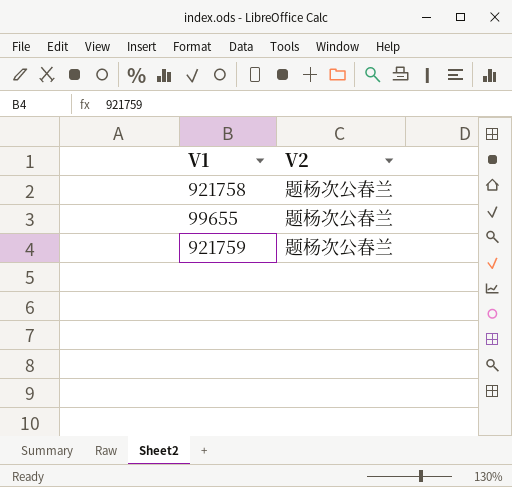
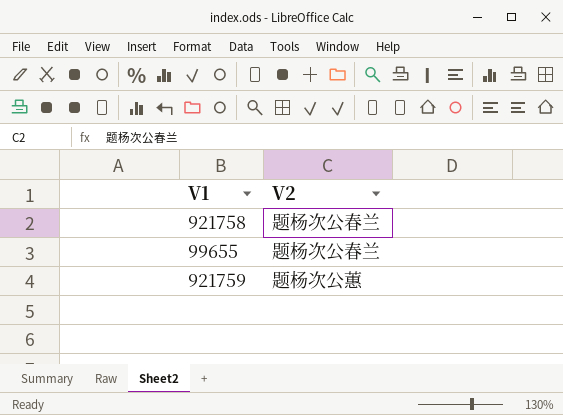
921759 | V2: 题杨次公春兰 -> 题杨次公蕙

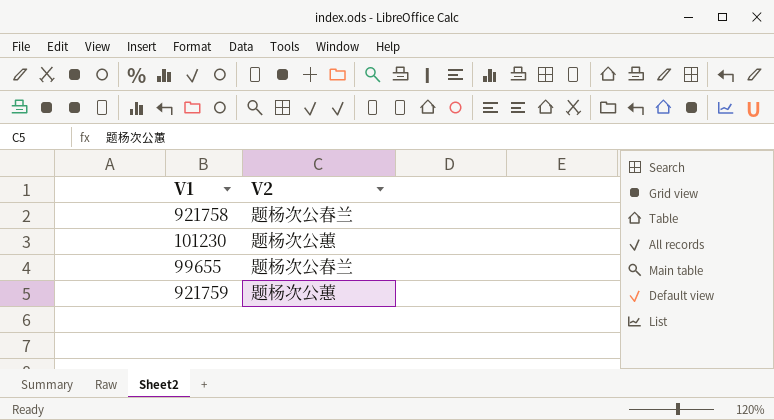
row 101230: none -> 题杨次公蕙

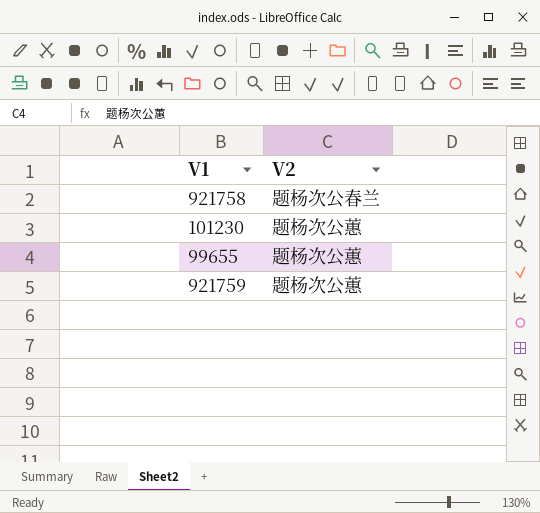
99655 | V2: 题杨次公春兰 -> 题杨次公蕙

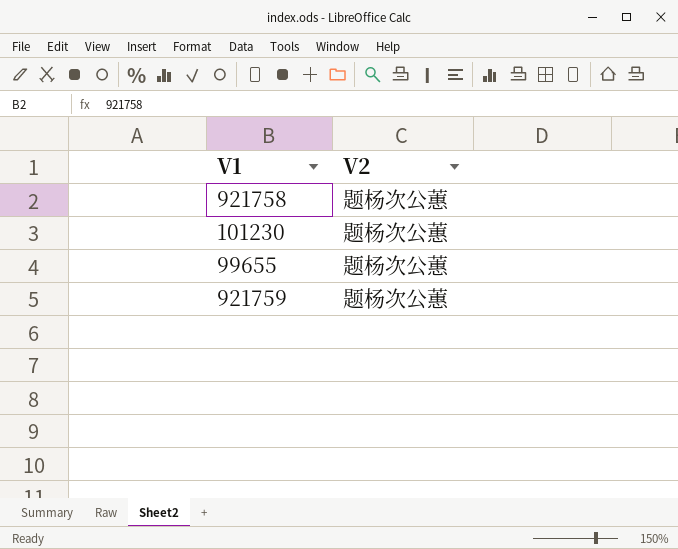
921758 | V2: 题杨次公春兰 -> 题杨次公蕙

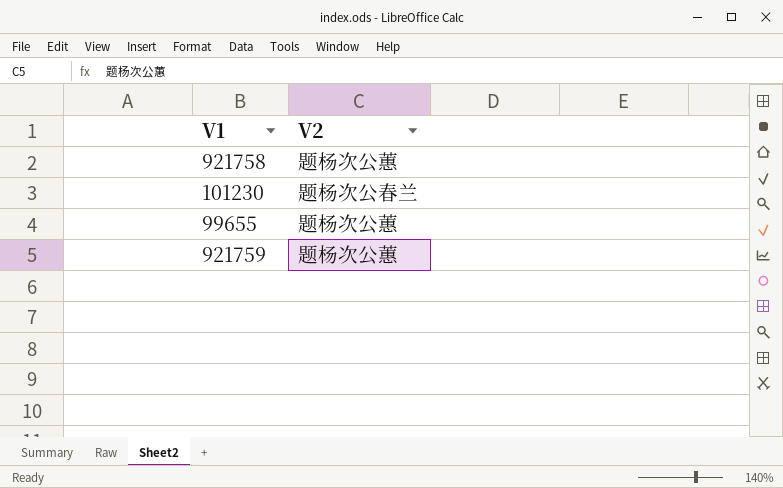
101230 | V2: 题杨次公蕙 -> 题杨次公春兰

